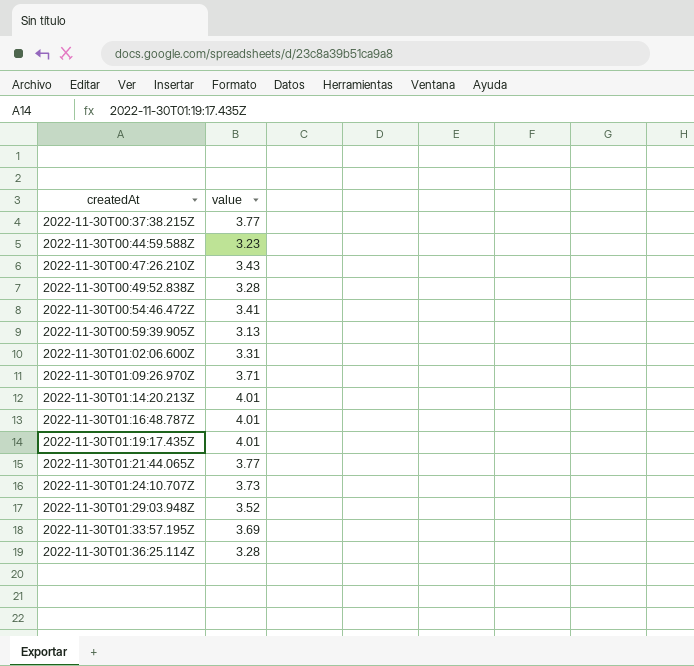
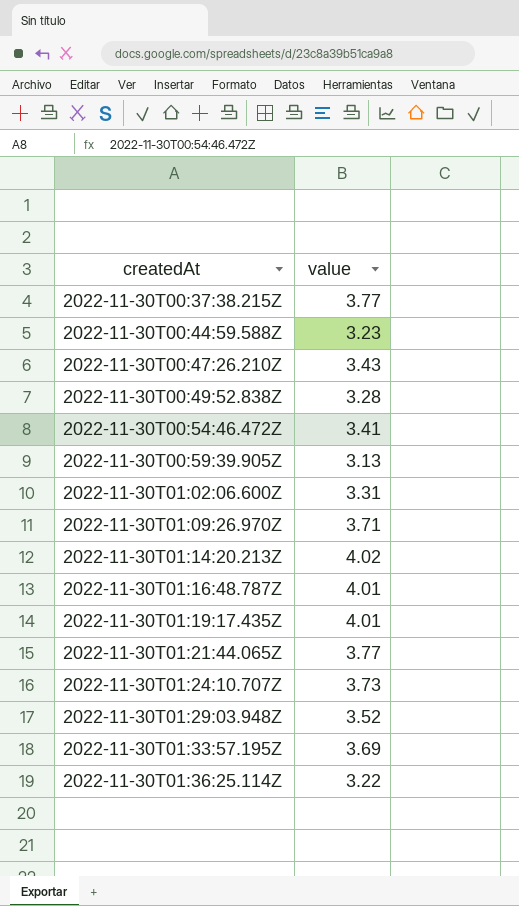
2022-11-30T01:14:20.213Z | value: 4.01 -> 4.02
2022-11-30T01:36:25.114Z | value: 3.28 -> 3.22

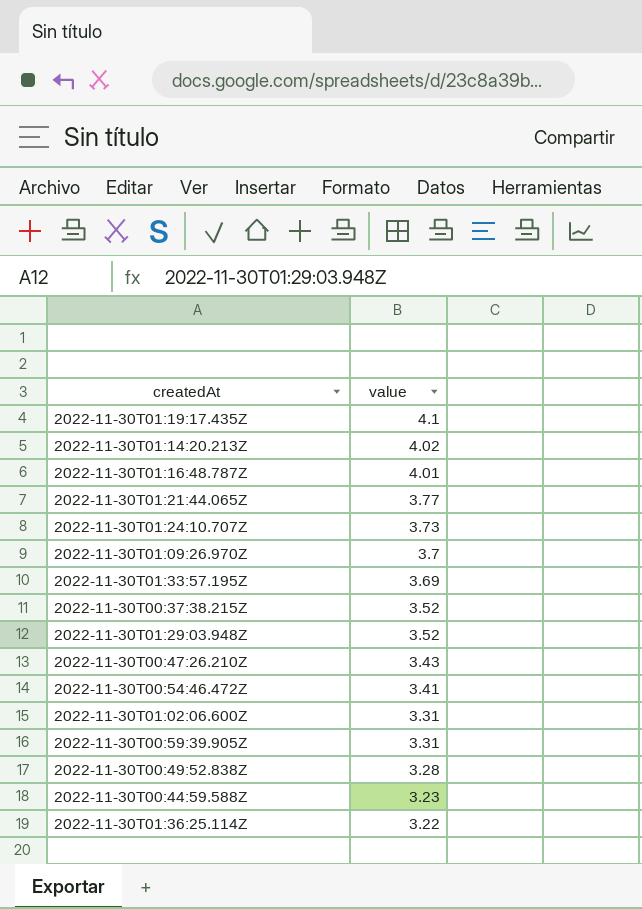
row order: createdAt ascending -> value descending
2022-11-30T01:19:17.435Z | value: 4.01 -> 4.1
2022-11-30T01:09:26.970Z | value: 3.71 -> 3.7
2022-11-30T00:37:38.215Z | value: 3.77 -> 3.52
2022-11-30T00:59:39.905Z | value: 3.13 -> 3.31

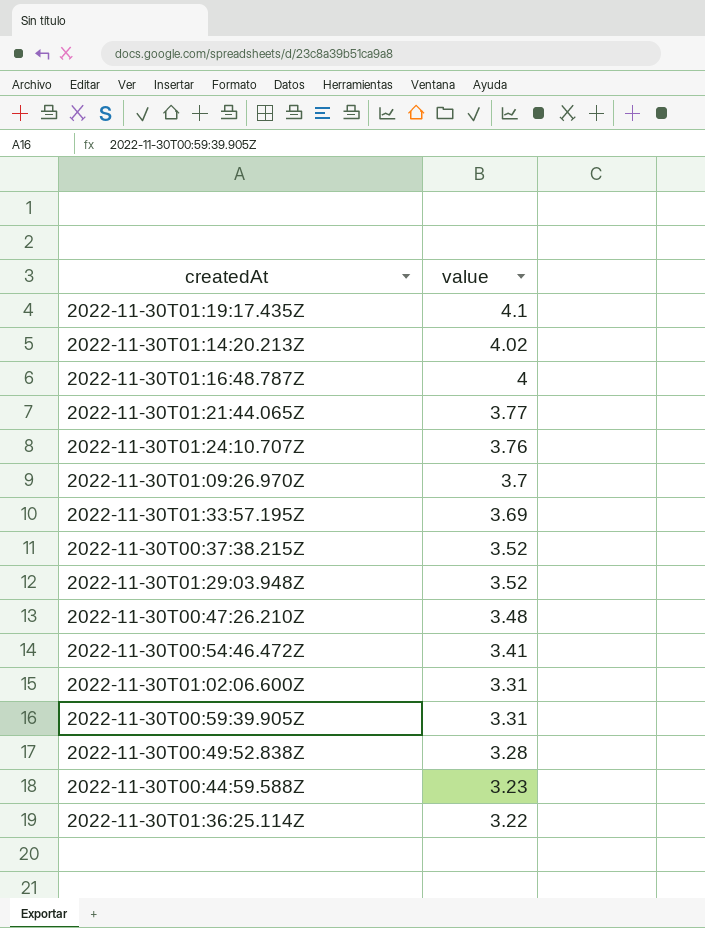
2022-11-30T01:16:48.787Z | value: 4.01 -> 4
2022-11-30T01:24:10.707Z | value: 3.73 -> 3.76
2022-11-30T00:47:26.210Z | value: 3.43 -> 3.48

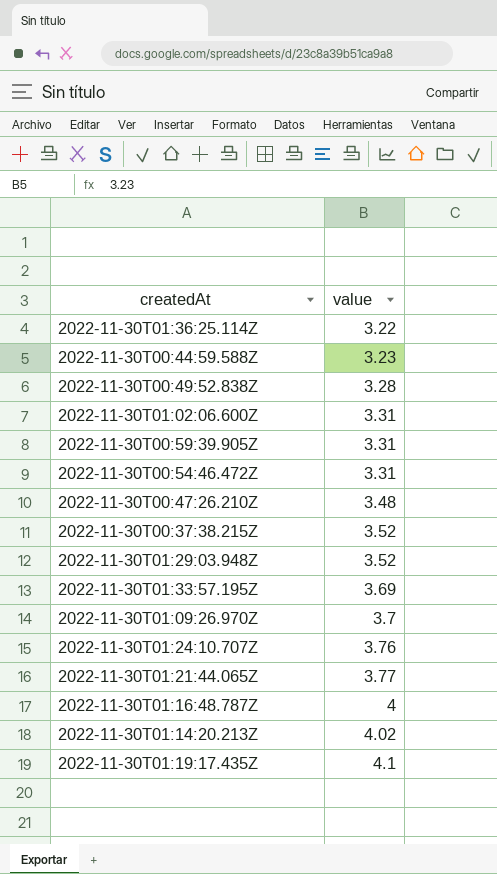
row order: value descending -> value ascending
2022-11-30T00:54:46.472Z | value: 3.41 -> 3.31

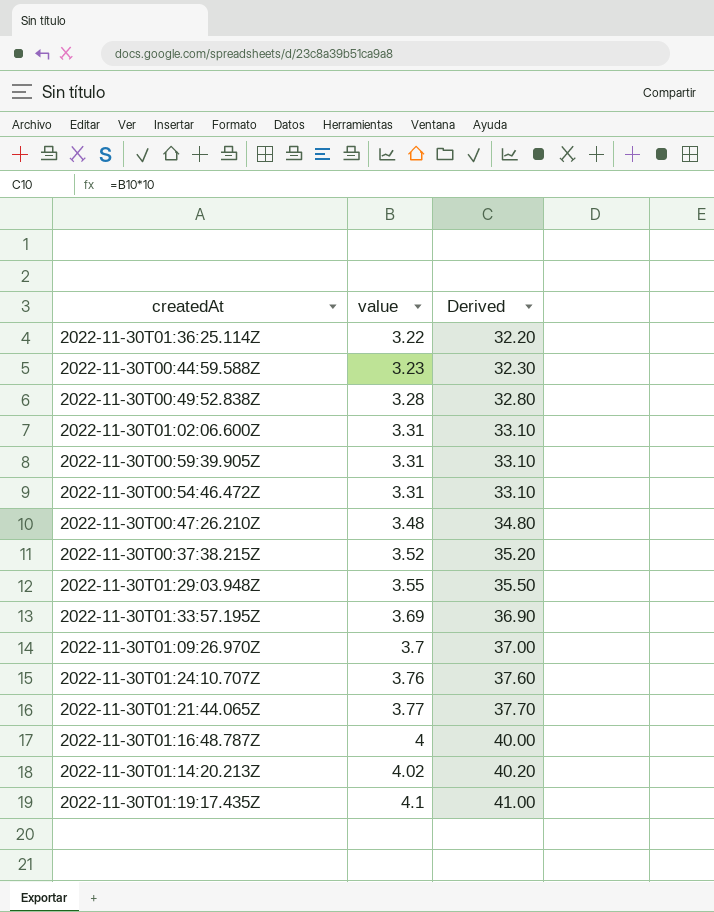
column Derived | formula: none -> [value] * 10
2022-11-30T01:29:03.948Z | value: 3.52 -> 3.55

